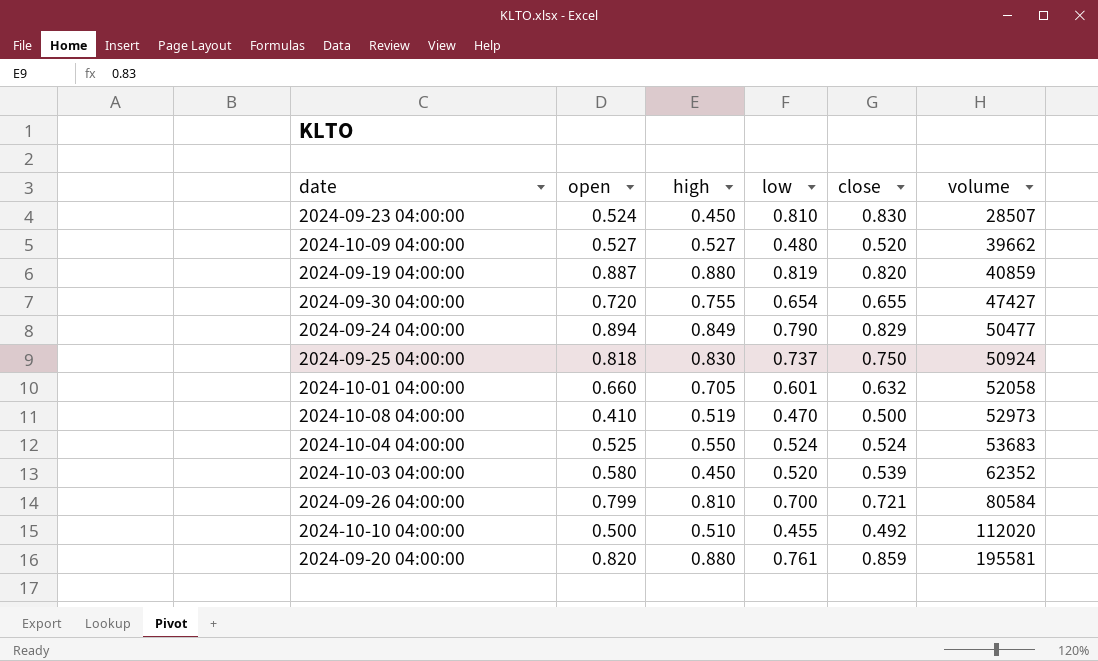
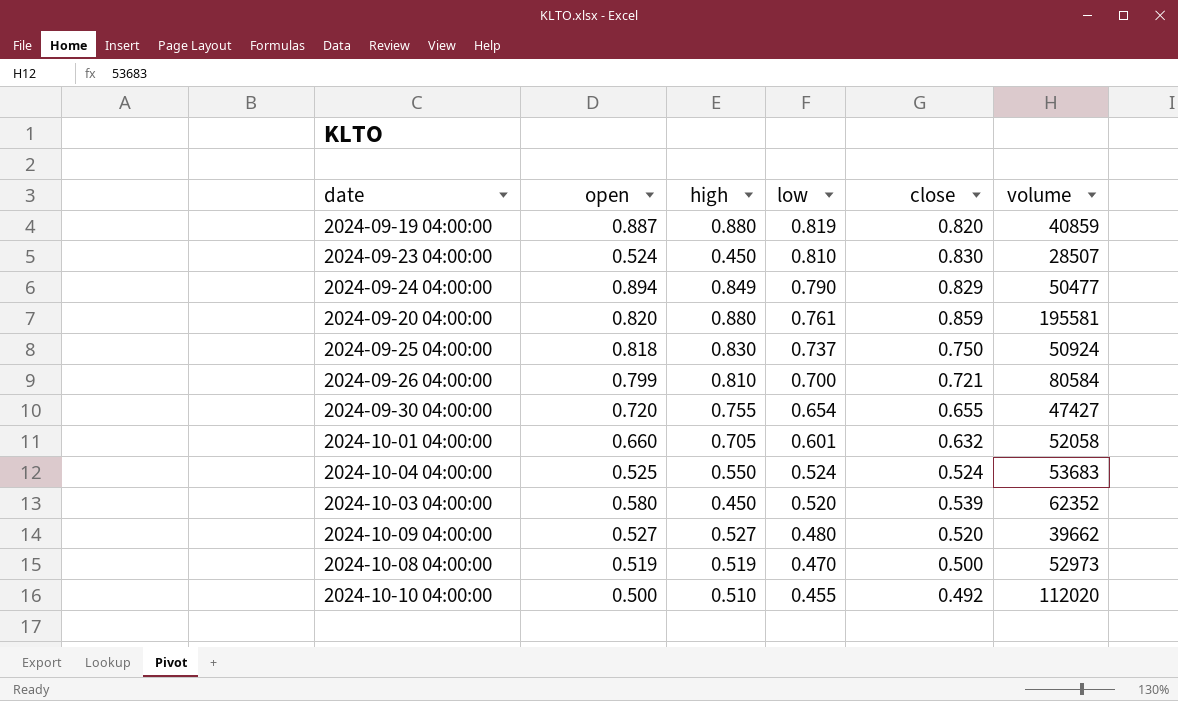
row order: volume ascending -> low descending
2024-10-08 04:00:00 | open: 0.410 -> 0.519

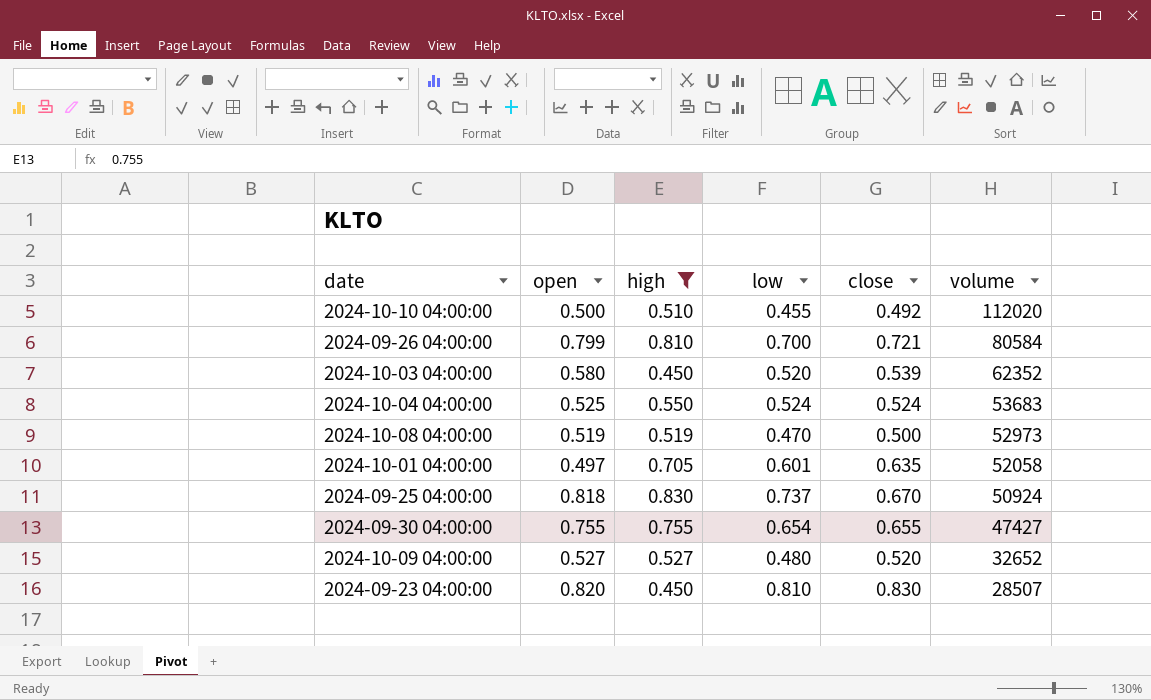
filter: none -> high <= 0.830
row order: low descending -> volume descending
2024-10-01 04:00:00 | open: 0.660 -> 0.497
2024-10-01 04:00:00 | close: 0.632 -> 0.635
2024-09-25 04:00:00 | close: 0.750 -> 0.670
2024-09-30 04:00:00 | open: 0.720 -> 0.755
2024-10-09 04:00:00 | volume: 39662 -> 32652
2024-09-23 04:00:00 | open: 0.524 -> 0.820

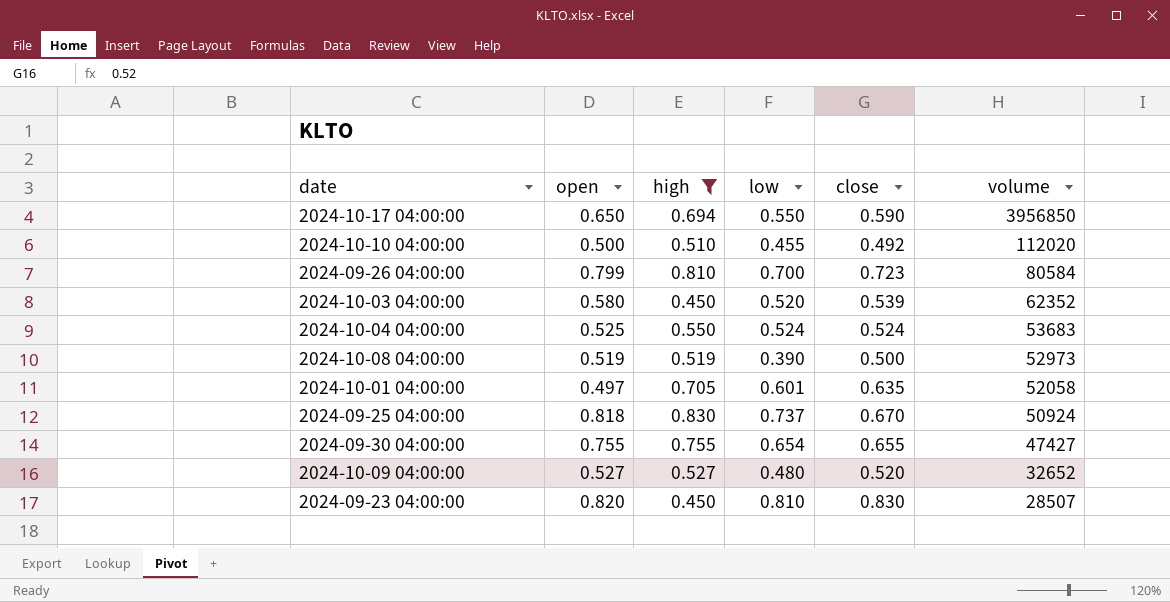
row 2024-10-17 04:00:00: none -> 0.650 | 0.694 | 0.550 | 0.590 | 3956850
2024-09-26 04:00:00 | close: 0.721 -> 0.723
2024-10-08 04:00:00 | low: 0.470 -> 0.390

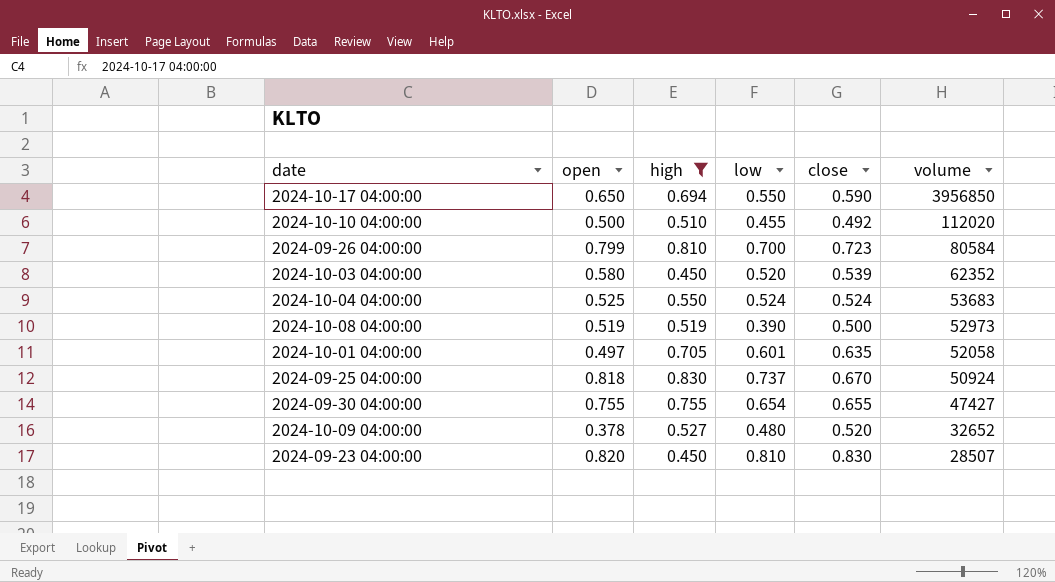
2024-10-09 04:00:00 | open: 0.527 -> 0.378

